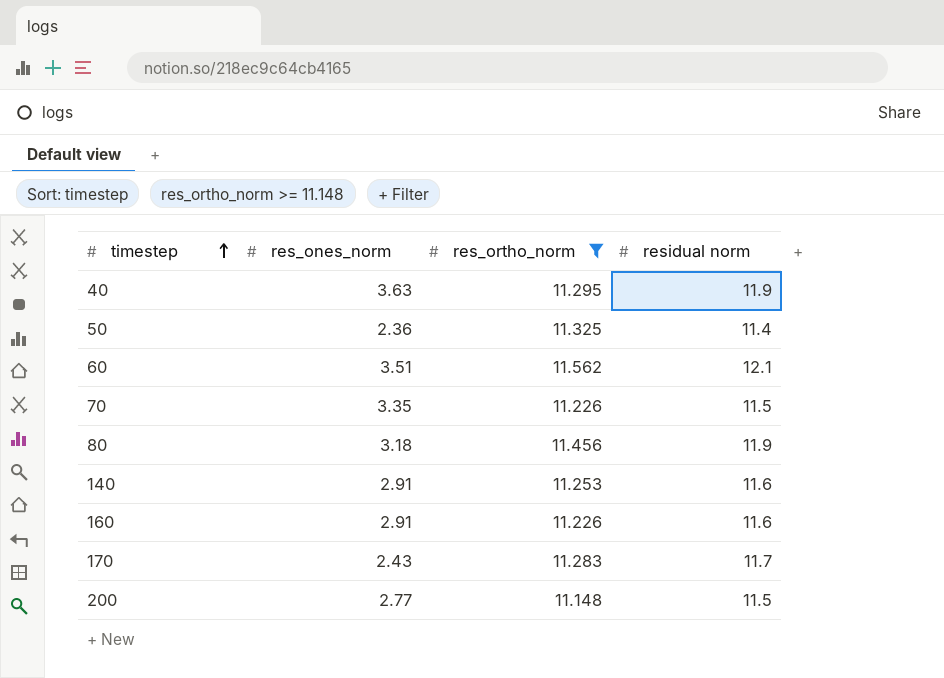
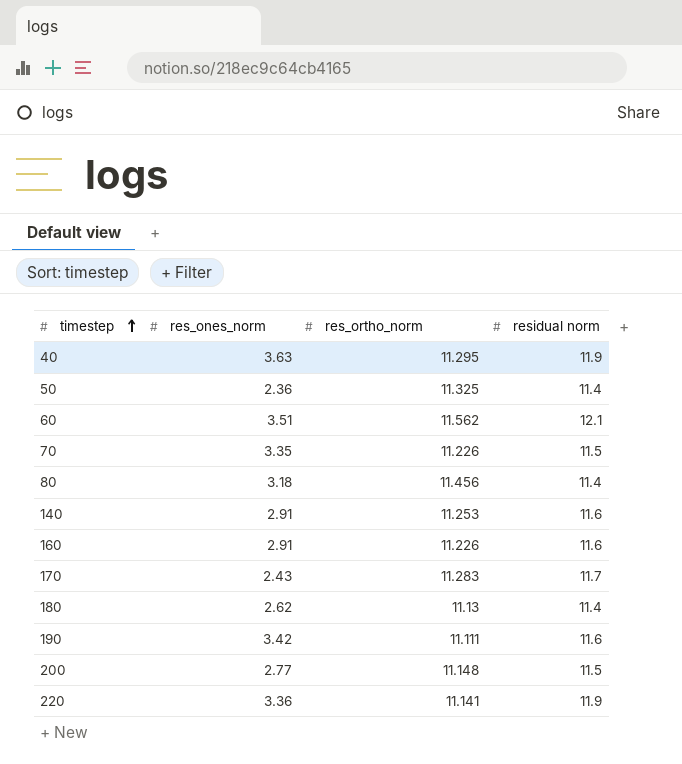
filter: res_ortho_norm >= 11.148 -> none
80 | residual norm: 11.9 -> 11.4

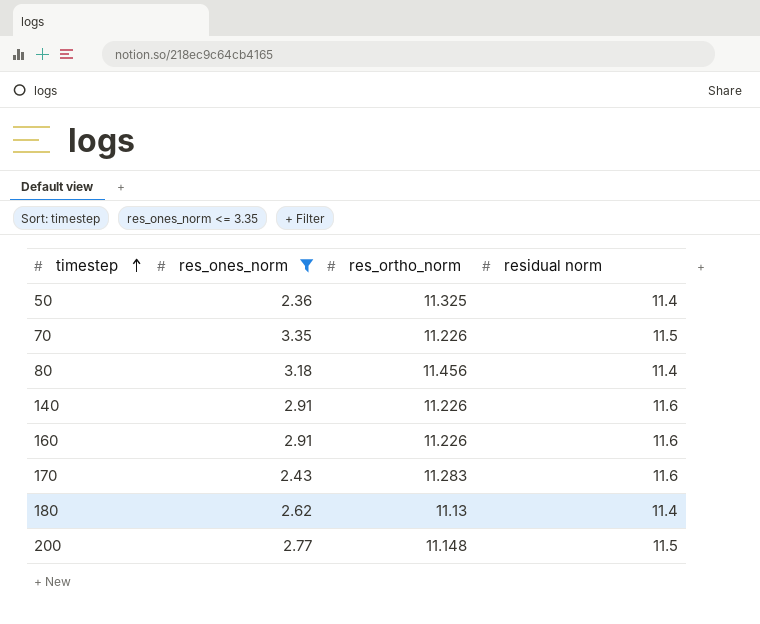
filter: none -> res_ones_norm <= 3.35
140 | res_ortho_norm: 11.253 -> 11.226
170 | residual norm: 11.7 -> 11.6

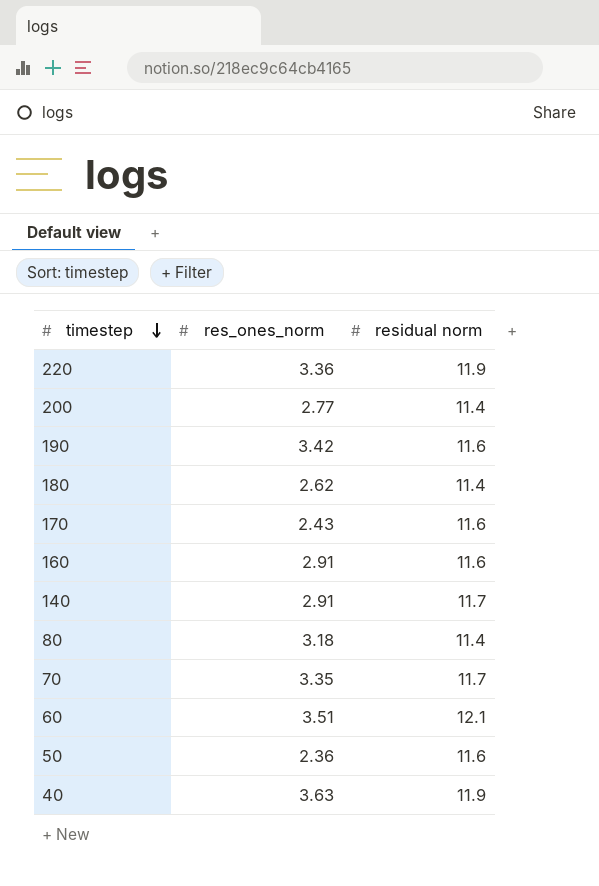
filter: res_ones_norm <= 3.35 -> none
row order: timestep ascending -> timestep descending
column res_ortho_norm | position: 3 -> none
200 | residual norm: 11.5 -> 11.4
140 | residual norm: 11.6 -> 11.7
70 | residual norm: 11.5 -> 11.7
50 | residual norm: 11.4 -> 11.6

